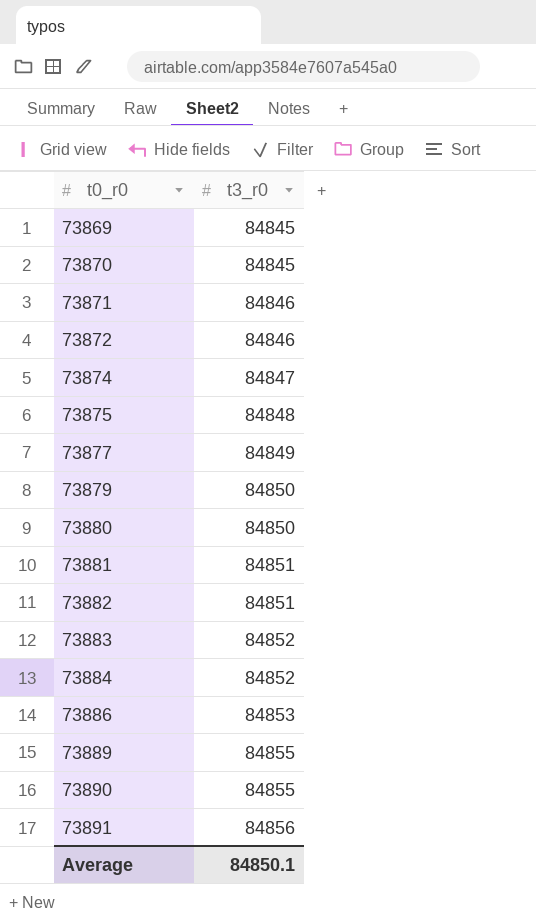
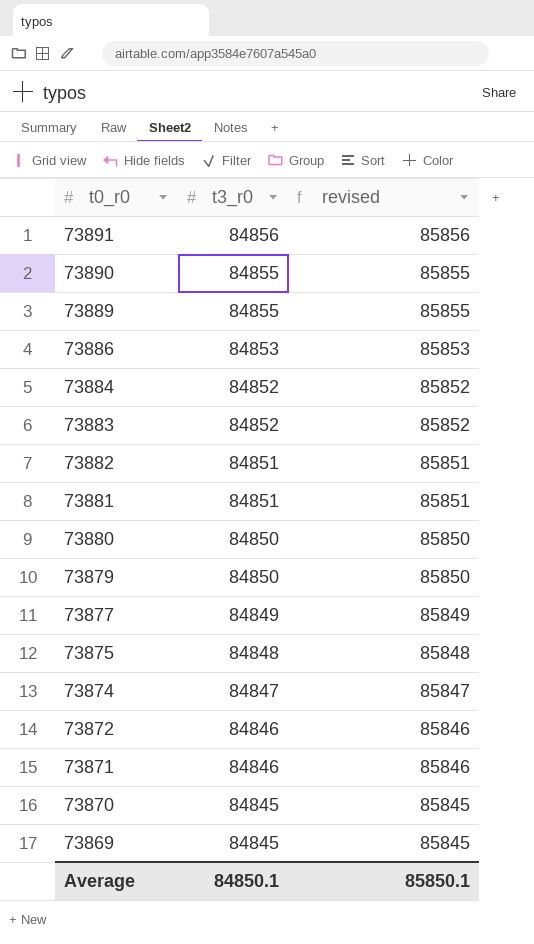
row order: t0_r0 ascending -> t0_r0 descending
column revised | formula: none -> [t3_r0] + 1000

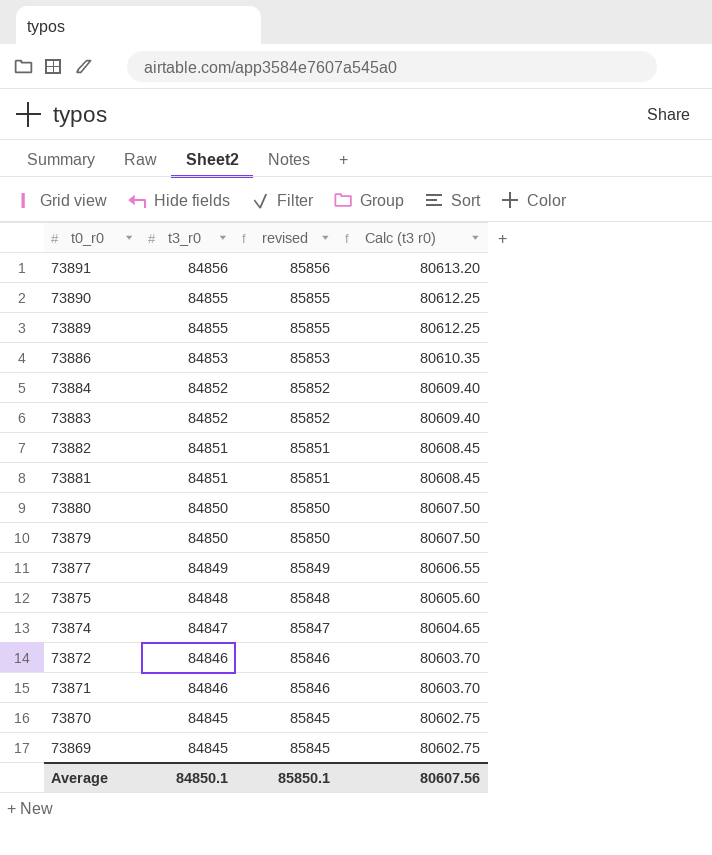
column Calc (t3 r0) | formula: none -> [t3_r0] * 0.95

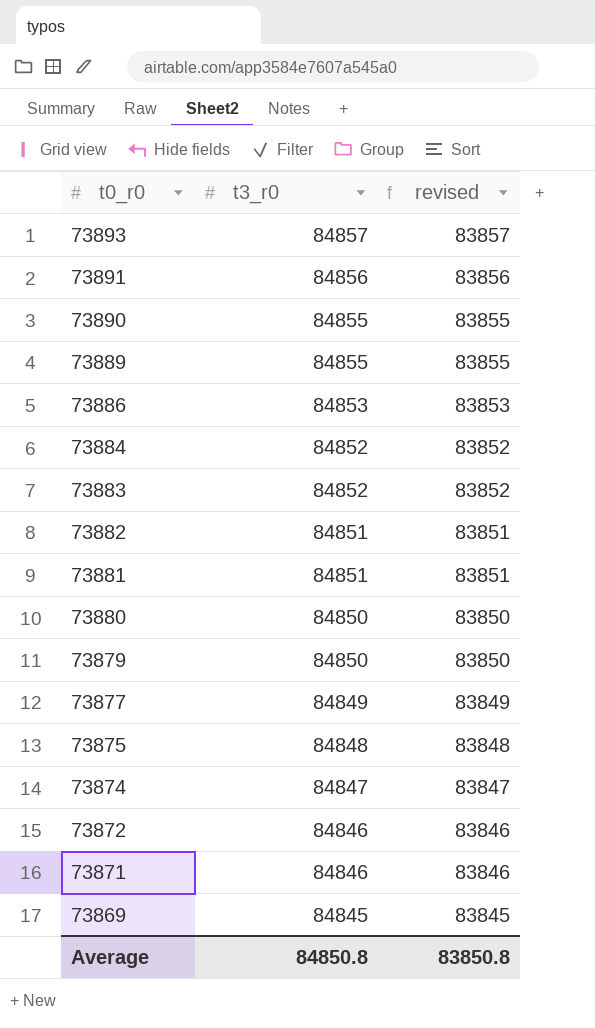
column Calc (t3 r0) | formula: [t3_r0] * 0.95 -> none
column revised | formula: [t3_r0] + 1000 -> [t3_r0] - 1000
row 73870: 84845 | 85845 | 80602.75 -> none
row 73893: none -> 84857 | 83857
Average | t3_r0: 84850.1 -> 84850.8
Average | revised: 85850.1 -> 83850.8

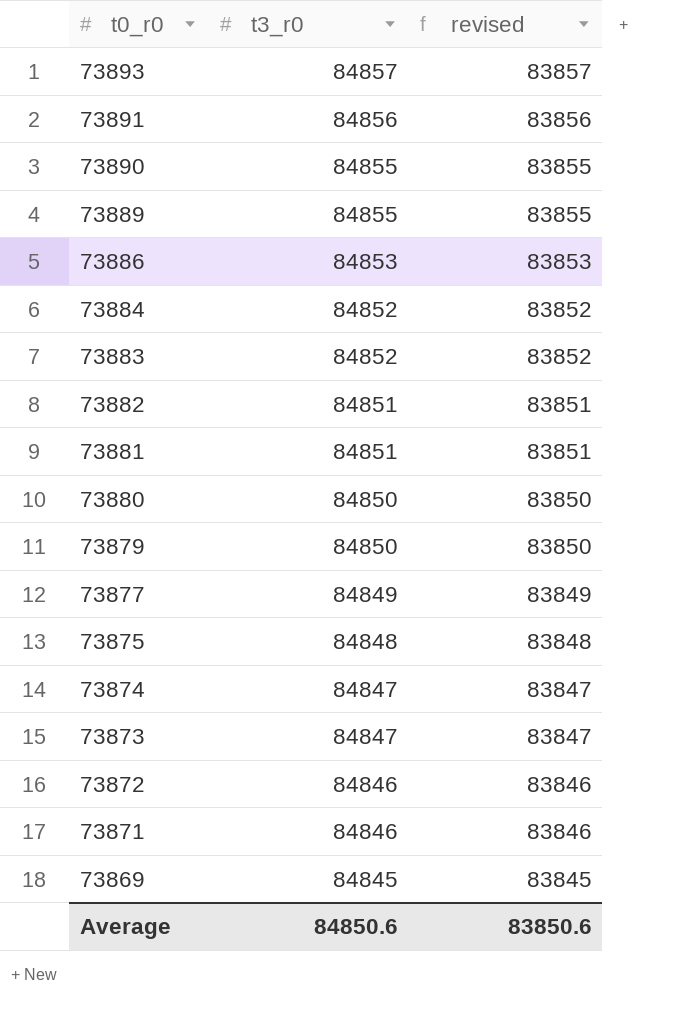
row 73873: none -> 84847 | 83847
Average | t3_r0: 84850.8 -> 84850.6
Average | revised: 83850.8 -> 83850.6

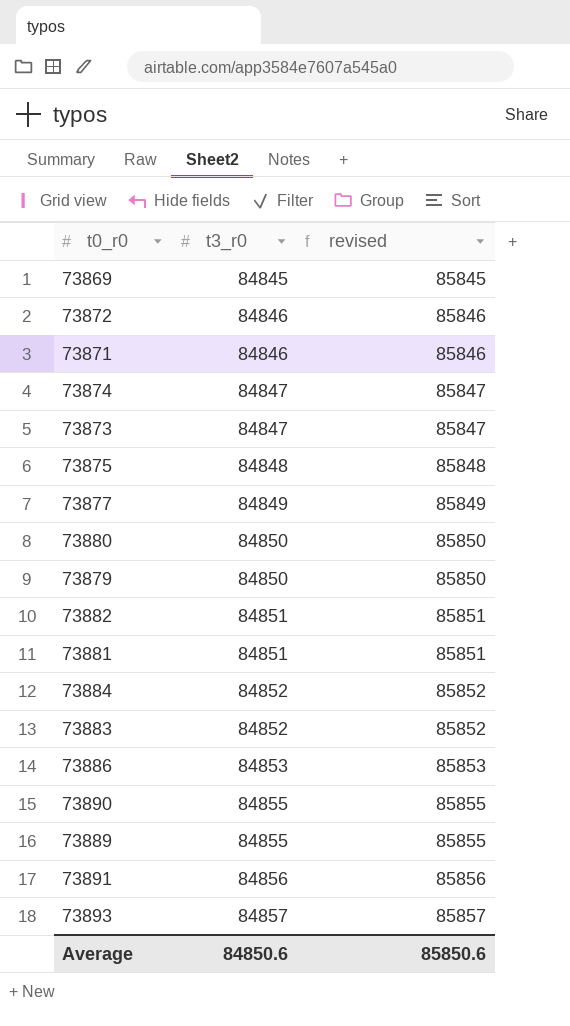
row order: t0_r0 descending -> t3_r0 ascending
column revised | formula: [t3_r0] - 1000 -> [t3_r0] + 1000
Average | revised: 83850.6 -> 85850.6

